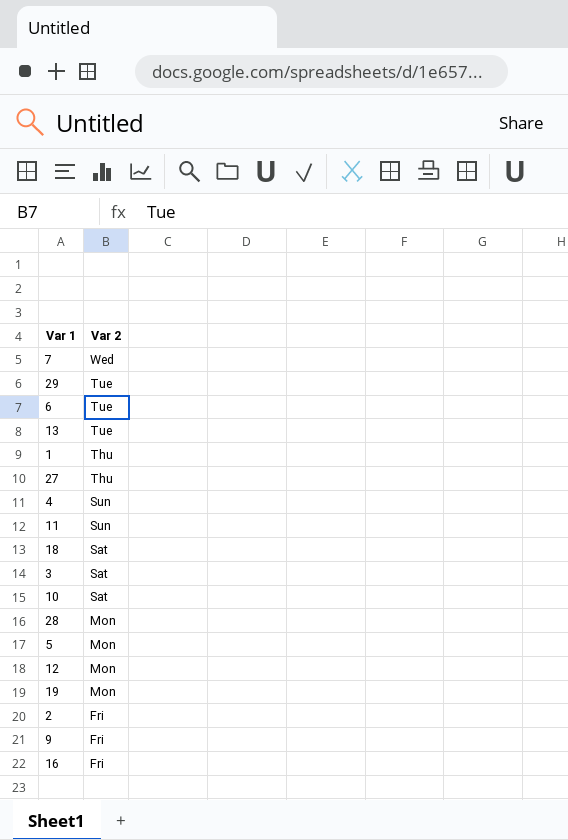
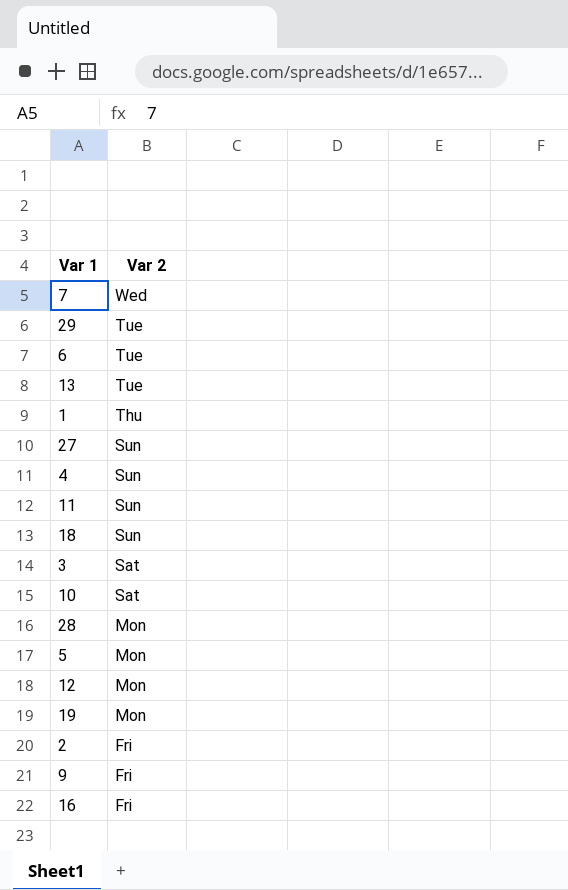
27 | Var 2: Thu -> Sun
18 | Var 2: Sat -> Sun

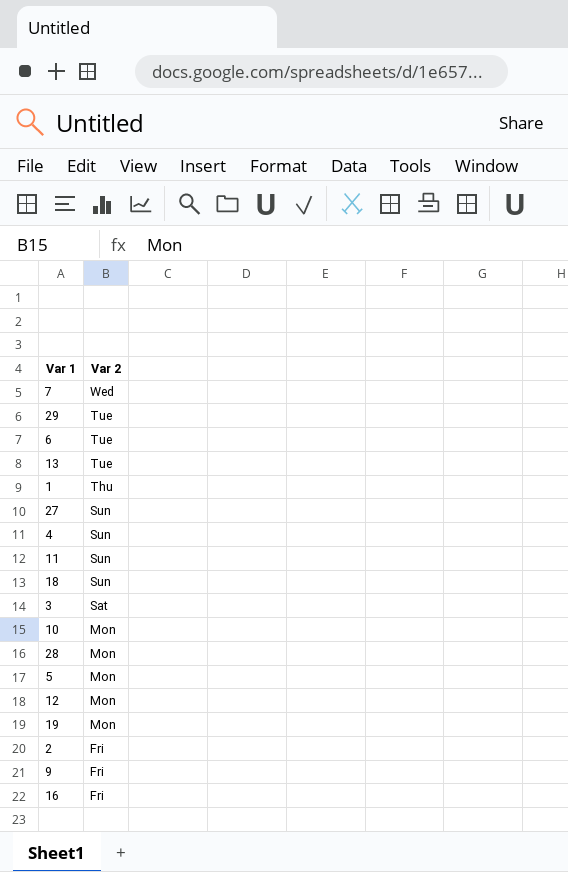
10 | Var 2: Sat -> Mon

